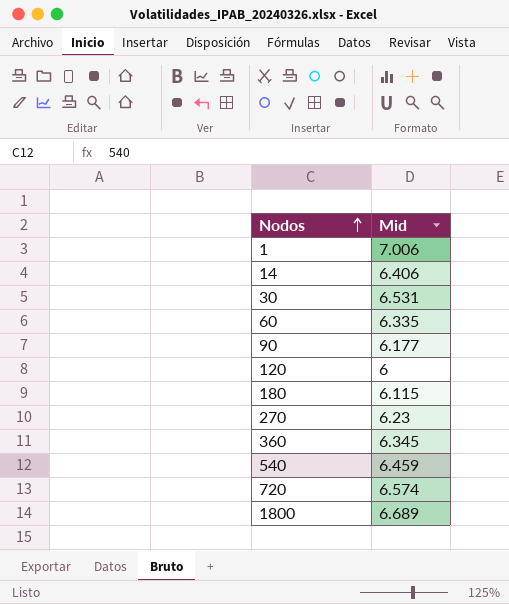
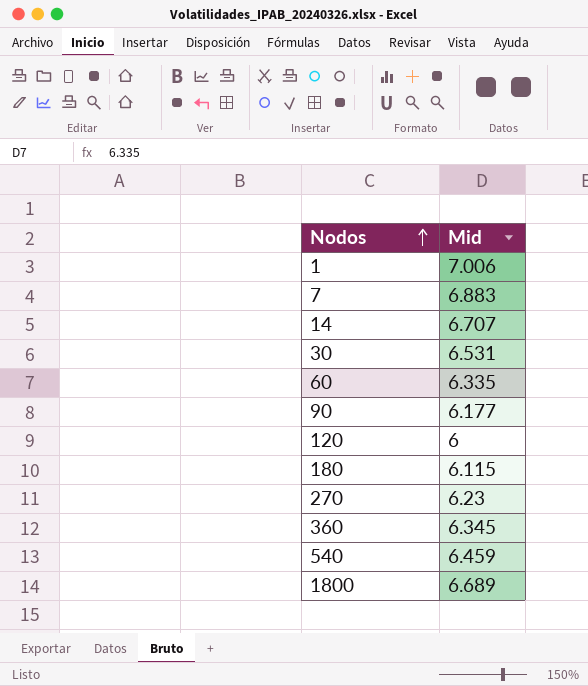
row 720: 6.574 -> none
row 7: none -> 6.883
14 | Mid: 6.406 -> 6.707

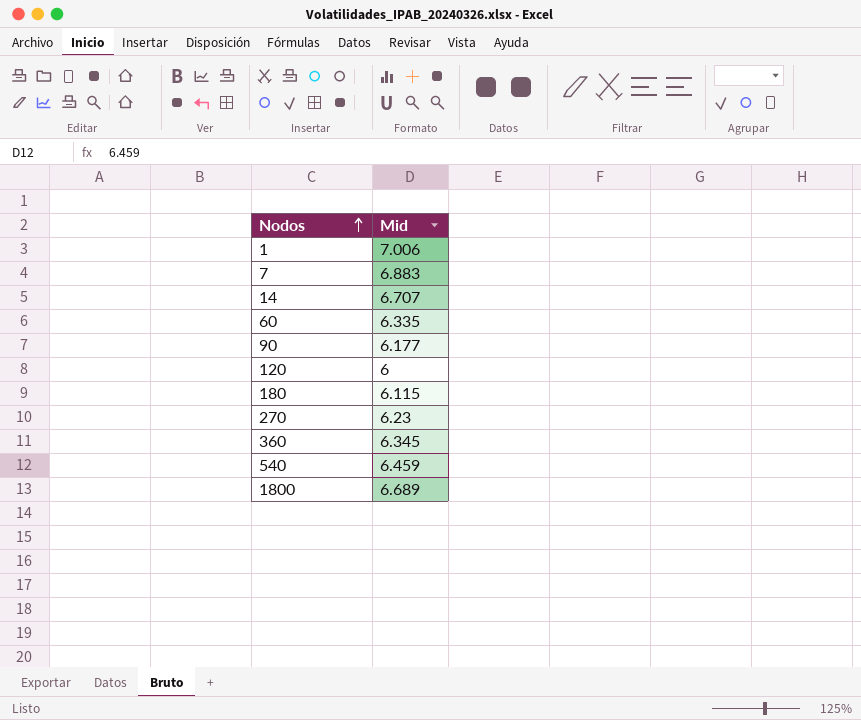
row 30: 6.531 -> none

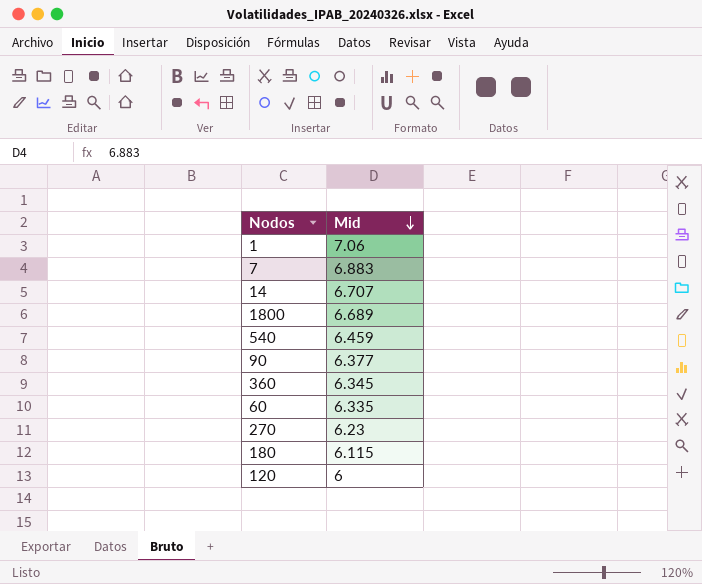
row order: Nodos ascending -> Mid descending
1 | Mid: 7.006 -> 7.06
90 | Mid: 6.177 -> 6.377

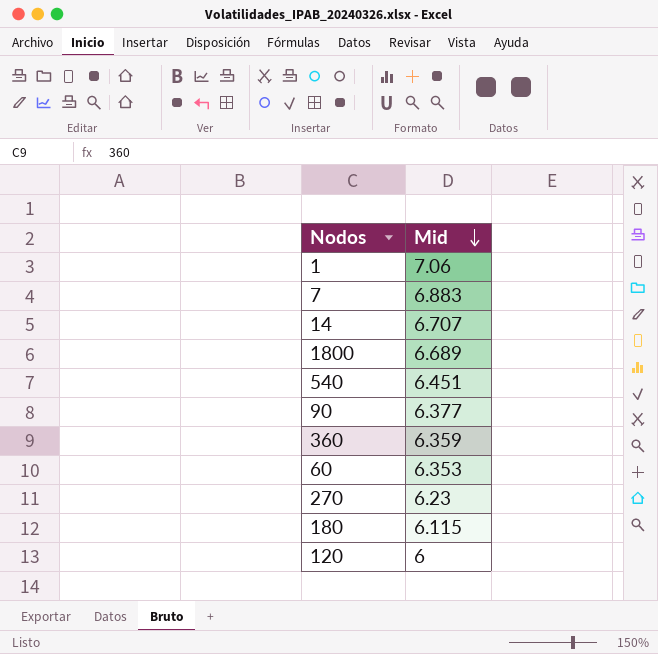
540 | Mid: 6.459 -> 6.451
360 | Mid: 6.345 -> 6.359
60 | Mid: 6.335 -> 6.353

